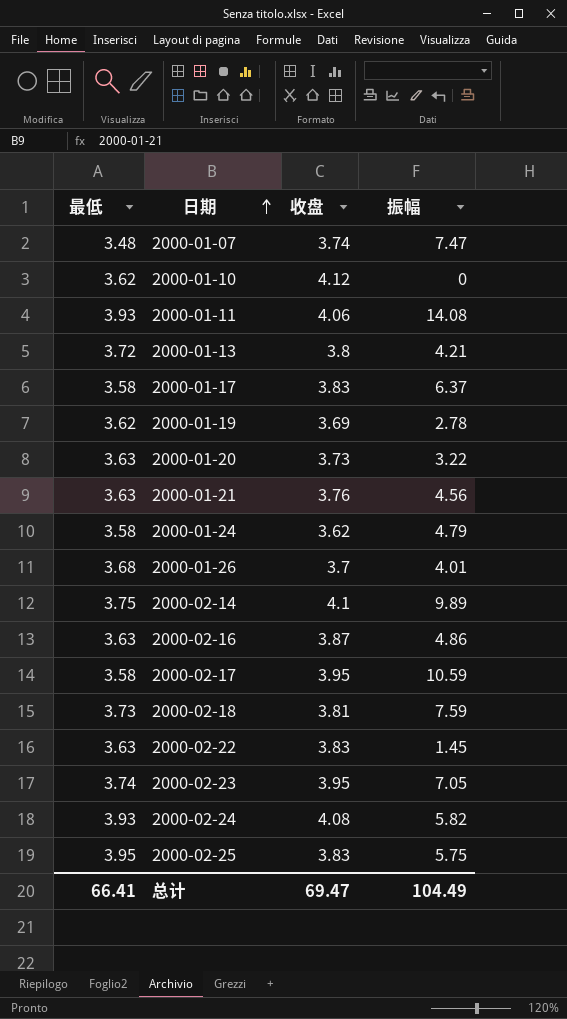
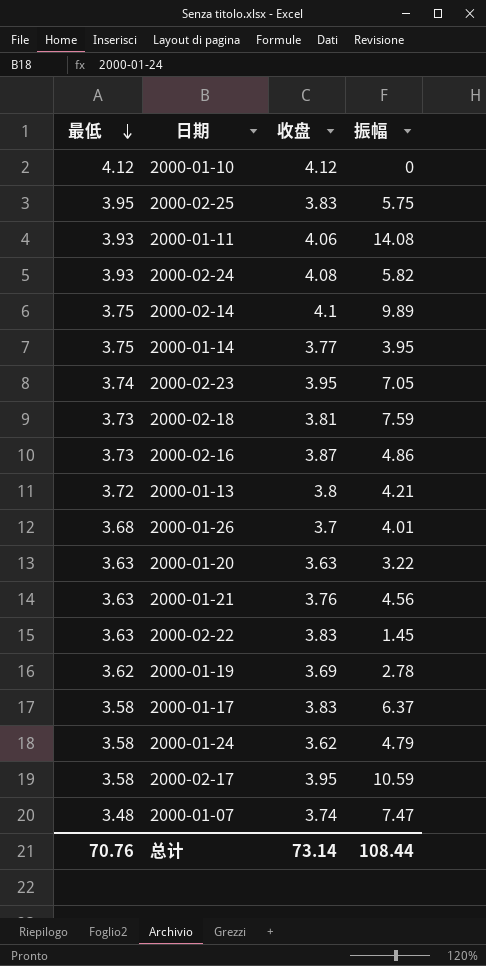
row order: 日期 ascending -> 最低 descending
2000-01-10 | 最低: 3.62 -> 4.12
row 2000-01-14: none -> 3.75 | 3.77 | 3.95
2000-02-16 | 最低: 3.63 -> 3.73
2000-01-20 | 收盘: 3.73 -> 3.63
总计 | 最低: 66.41 -> 70.76
总计 | 收盘: 69.47 -> 73.14
总计 | 振幅: 104.49 -> 108.44

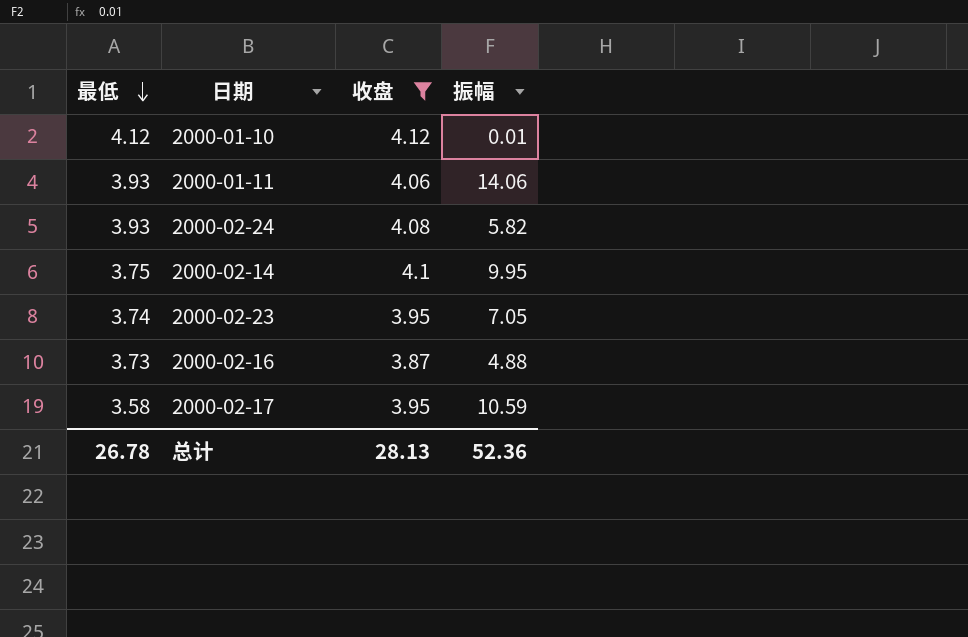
filter: none -> 收盘 >= 3.87
2000-01-10 | 振幅: 0 -> 0.01
2000-01-11 | 振幅: 14.08 -> 14.06
2000-02-14 | 振幅: 9.89 -> 9.95
2000-02-16 | 振幅: 4.86 -> 4.88
总计 | 最低: 70.76 -> 26.78
总计 | 收盘: 73.14 -> 28.13
总计 | 振幅: 108.44 -> 52.36

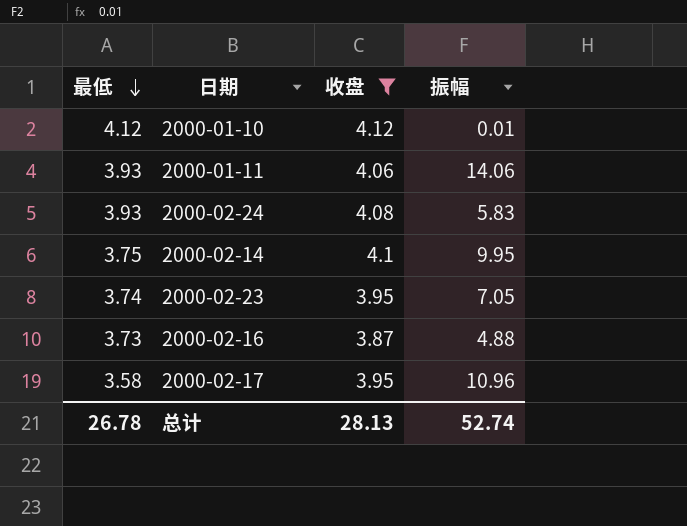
2000-02-24 | 振幅: 5.82 -> 5.83
2000-02-17 | 振幅: 10.59 -> 10.96
总计 | 振幅: 52.36 -> 52.74

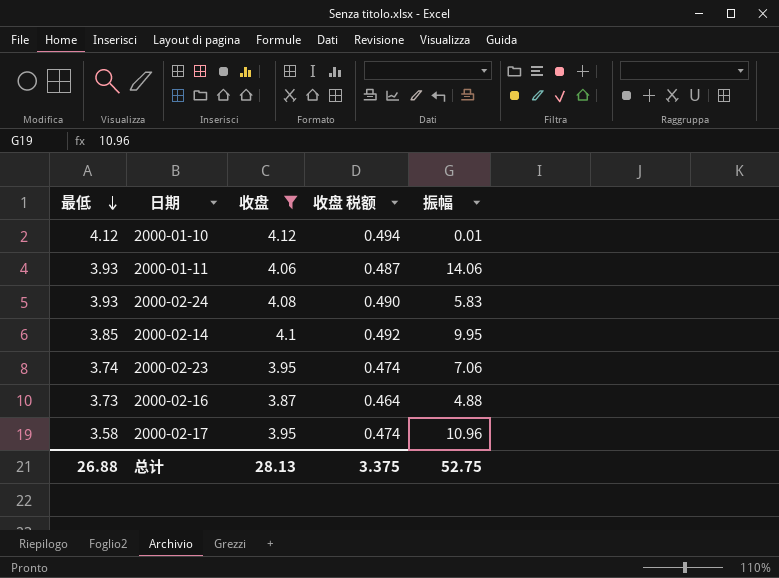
column 收盘 税额 | formula: none -> [收盘] * 0.12
2000-02-14 | 最低: 3.75 -> 3.85
2000-02-23 | 振幅: 7.05 -> 7.06
总计 | 最低: 26.78 -> 26.88
总计 | 振幅: 52.74 -> 52.75

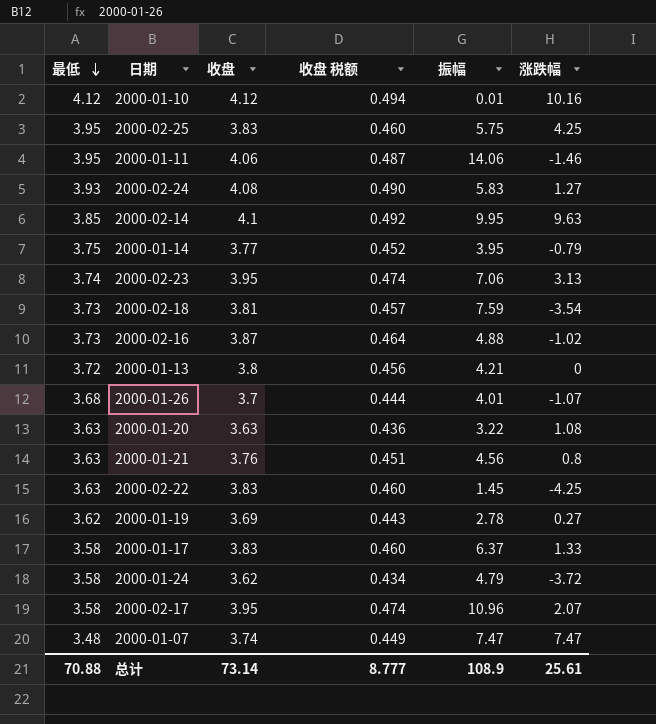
filter: 收盘 >= 3.87 -> none
column 涨跌幅 | position: none -> 6
2000-01-11 | 最低: 3.93 -> 3.95
总计 | 最低: 26.88 -> 70.88
总计 | 收盘: 28.13 -> 73.14
总计 | 收盘 税额: 3.375 -> 8.777
总计 | 振幅: 52.75 -> 108.9

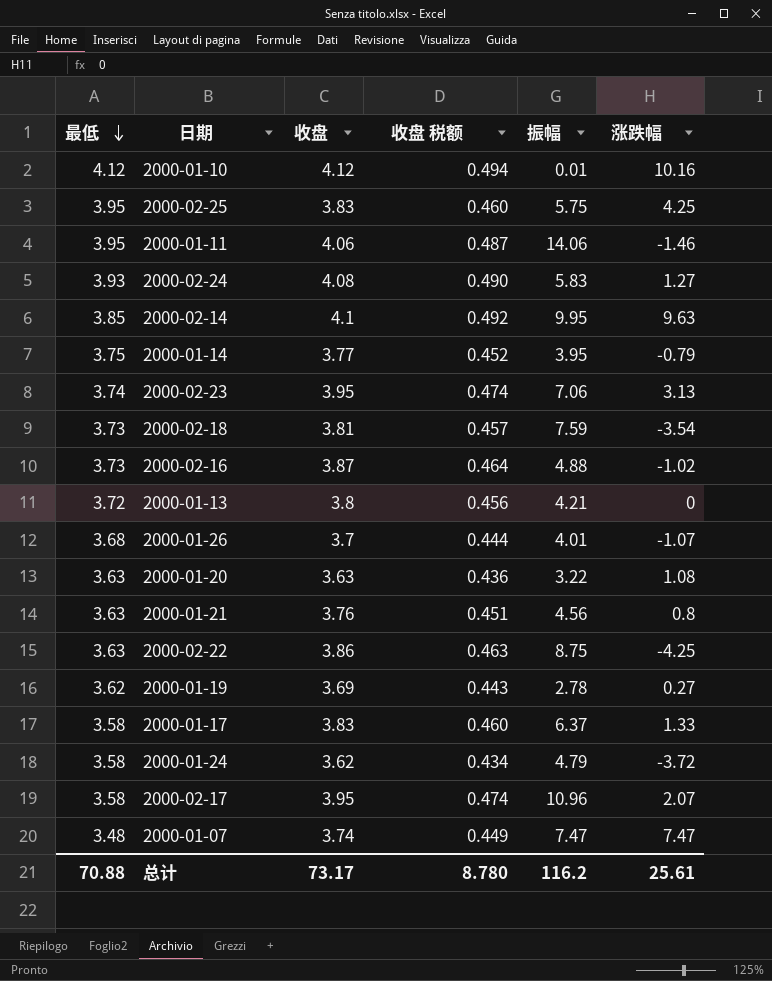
2000-02-22 | 收盘: 3.83 -> 3.86
2000-02-22 | 收盘 税额: 0.460 -> 0.463
2000-02-22 | 振幅: 1.45 -> 8.75
总计 | 收盘: 73.14 -> 73.17
总计 | 收盘 税额: 8.777 -> 8.780
总计 | 振幅: 108.9 -> 116.2

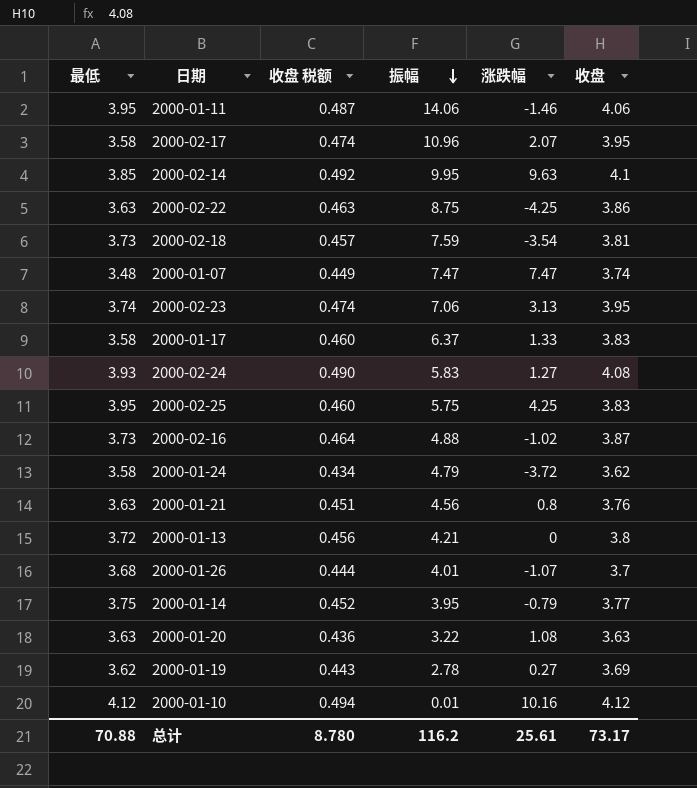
row order: 最低 descending -> 振幅 descending
column 收盘 | position: 3 -> 6

